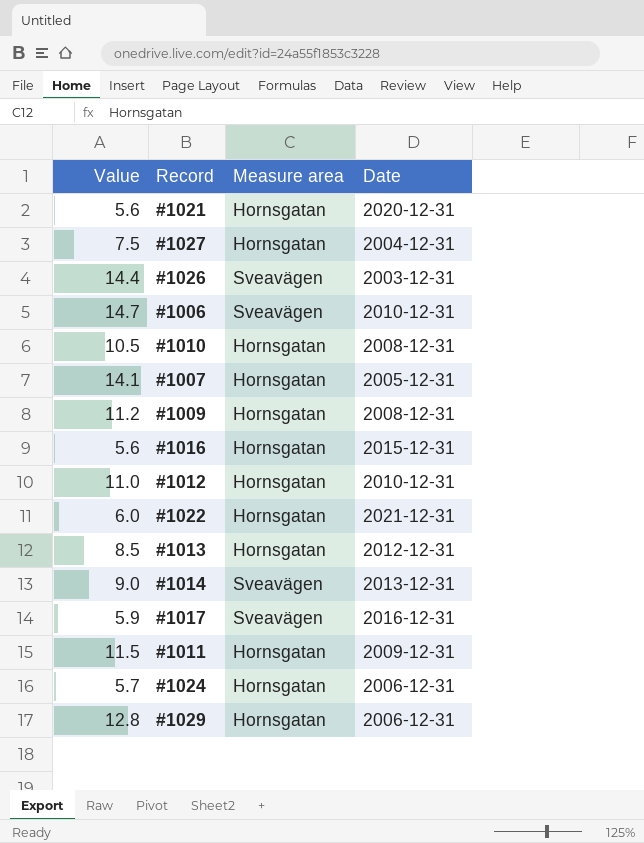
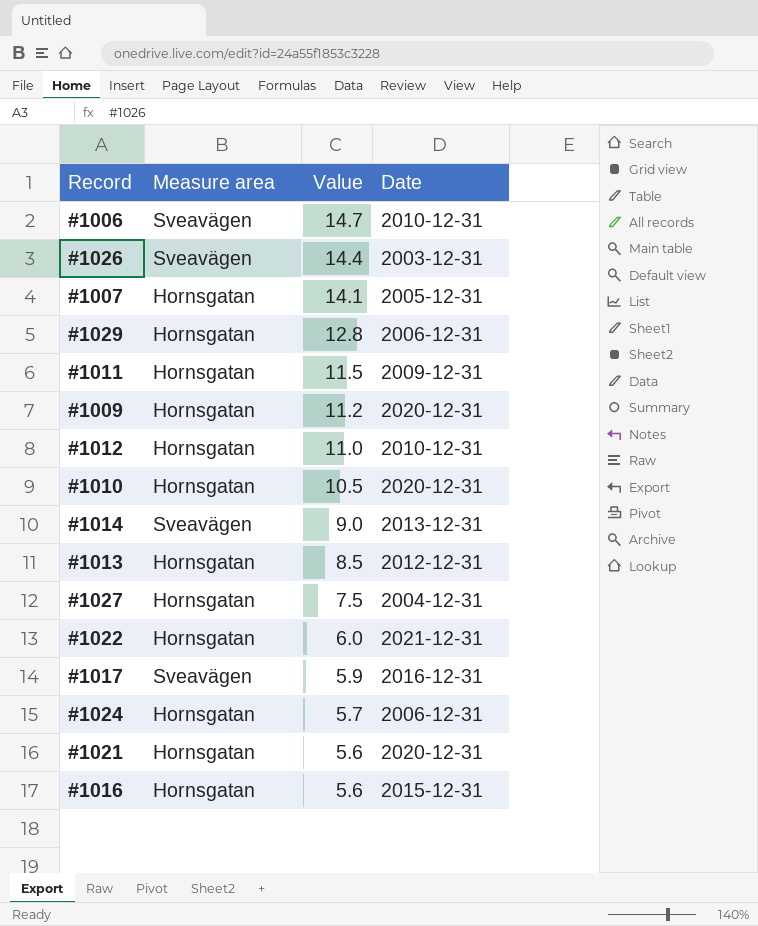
row order: none -> Value descending
column Value | position: 1 -> 3
#1009 | Date: 2008-12-31 -> 2020-12-31
#1010 | Date: 2008-12-31 -> 2020-12-31

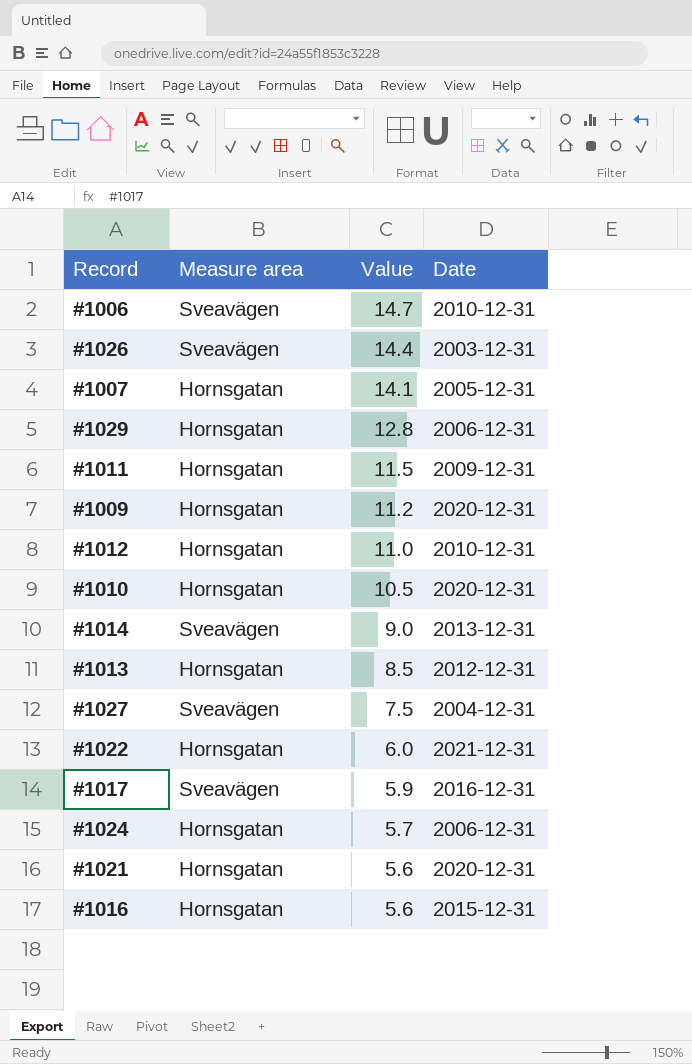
#1027 | Measure area: Hornsgatan -> Sveavägen

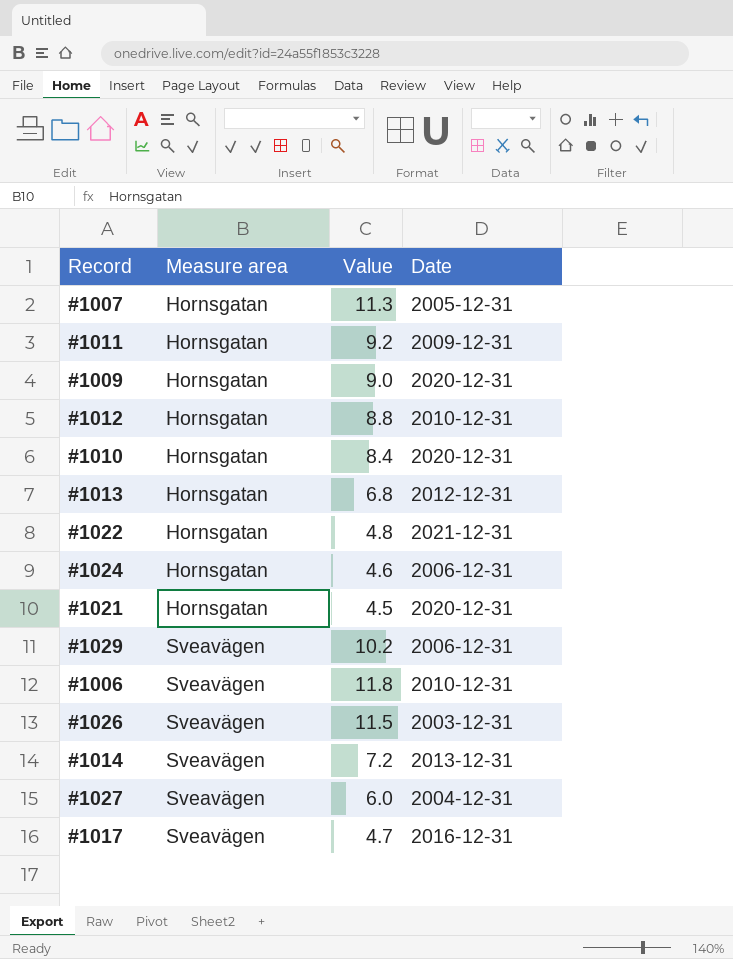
row order: Value descending -> Measure area ascending
row #1016: Hornsgatan | 5.6 | 2015-12-31 -> none
#1007 | Value: 14.1 -> 11.3
#1011 | Value: 11.5 -> 9.2
#1009 | Value: 11.2 -> 9.0
#1012 | Value: 11.0 -> 8.8
#1010 | Value: 10.5 -> 8.4
#1013 | Value: 8.5 -> 6.8
#1022 | Value: 6.0 -> 4.8
#1024 | Value: 5.7 -> 4.6
#1021 | Value: 5.6 -> 4.5
#1029 | Measure area: Hornsgatan -> Sveavägen
#1029 | Value: 12.8 -> 10.2
#1006 | Value: 14.7 -> 11.8
#1026 | Value: 14.4 -> 11.5
#1014 | Value: 9.0 -> 7.2
#1027 | Value: 7.5 -> 6.0
#1017 | Value: 5.9 -> 4.7

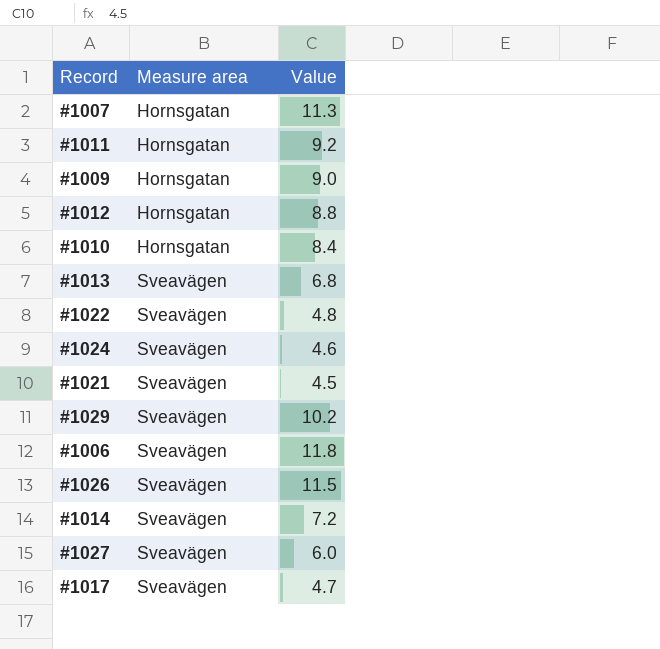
column Date | position: 4 -> none
#1013 | Measure area: Hornsgatan -> Sveavägen
#1022 | Measure area: Hornsgatan -> Sveavägen
#1024 | Measure area: Hornsgatan -> Sveavägen
#1021 | Measure area: Hornsgatan -> Sveavägen

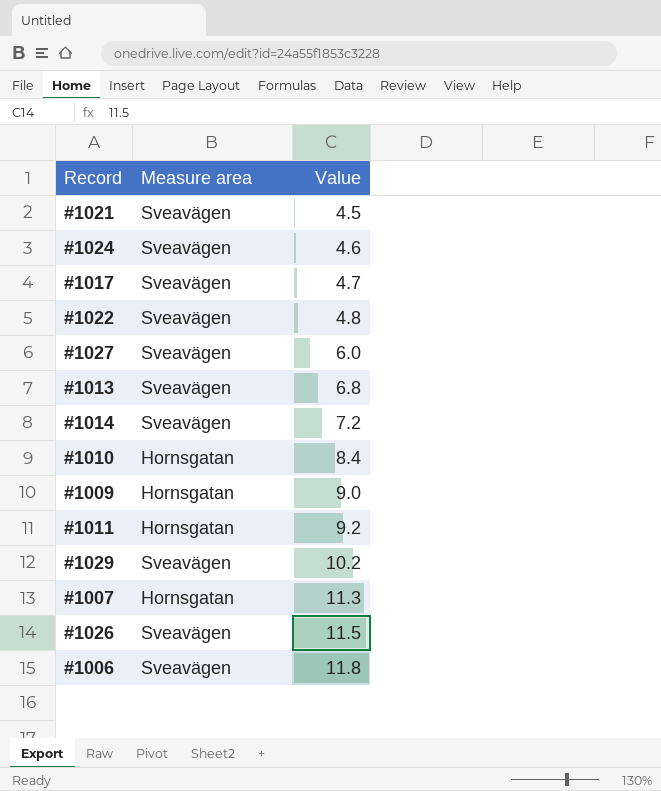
row order: Measure area ascending -> Value ascending
row #1012: Hornsgatan | 8.8 -> none

